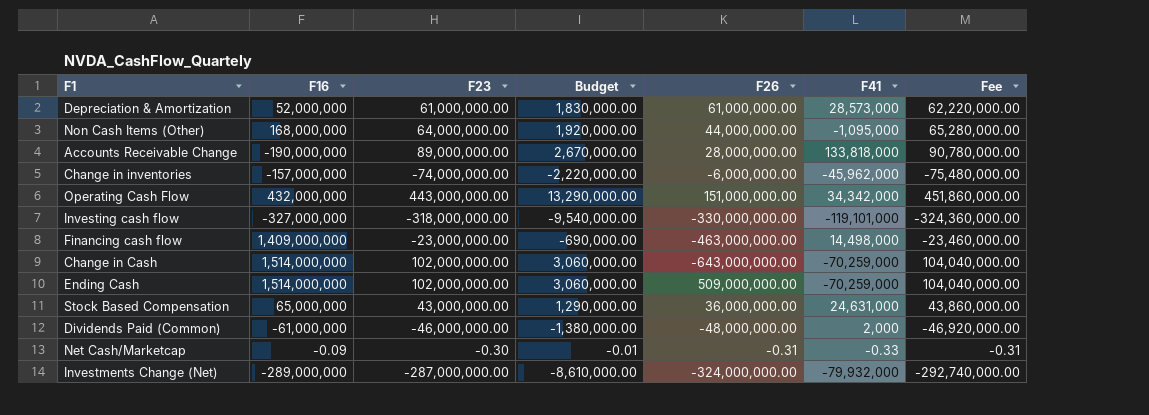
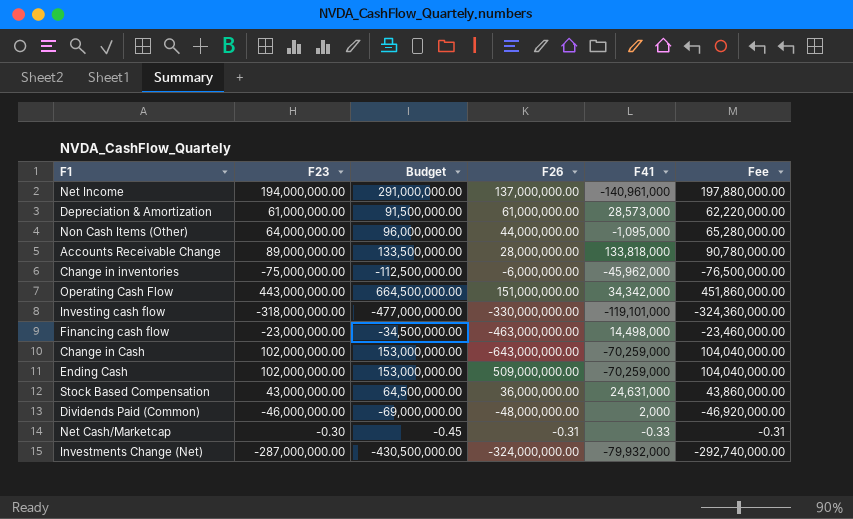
column F16 | position: 2 -> none
column Budget | formula: [F23] * 0.03 -> [F23] * 1.5
row Net Income: none -> 194,000,000.00 | 291,000,000.00 | 137,000,000.00 | -140,961,000 | 197,880,000.00
Change in inventories | F23: -74,000,000.00 -> -75,000,000.00
Change in inventories | Fee: -75,480,000.00 -> -76,500,000.00

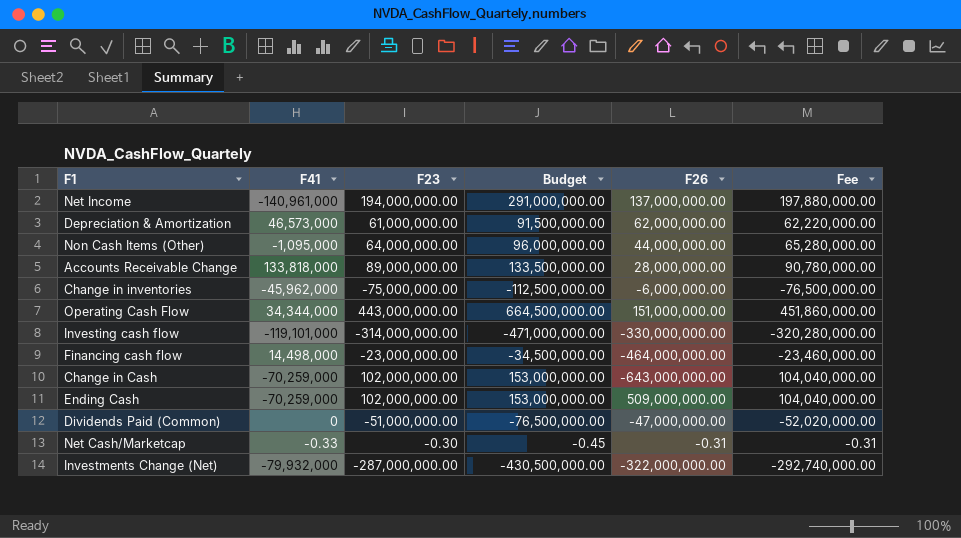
column F41 | position: 5 -> 2
row Stock Based Compensation: 43,000,000.00 | 64,500,000.00 | 36,000,000.00 | 24,631,000 | 43,860,000.00 -> none
Depreciation & Amortization | F41: 28,573,000 -> 46,573,000
Depreciation & Amortization | F26: 61,000,000.00 -> 62,000,000.00
Operating Cash Flow | F41: 34,342,000 -> 34,344,000
Investing cash flow | F23: -318,000,000.00 -> -314,000,000.00
Investing cash flow | Budget: -477,000,000.00 -> -471,000,000.00
Investing cash flow | Fee: -324,360,000.00 -> -320,280,000.00
Financing cash flow | F26: -463,000,000.00 -> -464,000,000.00
Dividends Paid (Common) | F41: 2,000 -> 0
Dividends Paid (Common) | F23: -46,000,000.00 -> -51,000,000.00
Dividends Paid (Common) | Budget: -69,000,000.00 -> -76,500,000.00
Dividends Paid (Common) | F26: -48,000,000.00 -> -47,000,000.00
Dividends Paid (Common) | Fee: -46,920,000.00 -> -52,020,000.00
Investments Change (Net) | F26: -324,000,000.00 -> -322,000,000.00

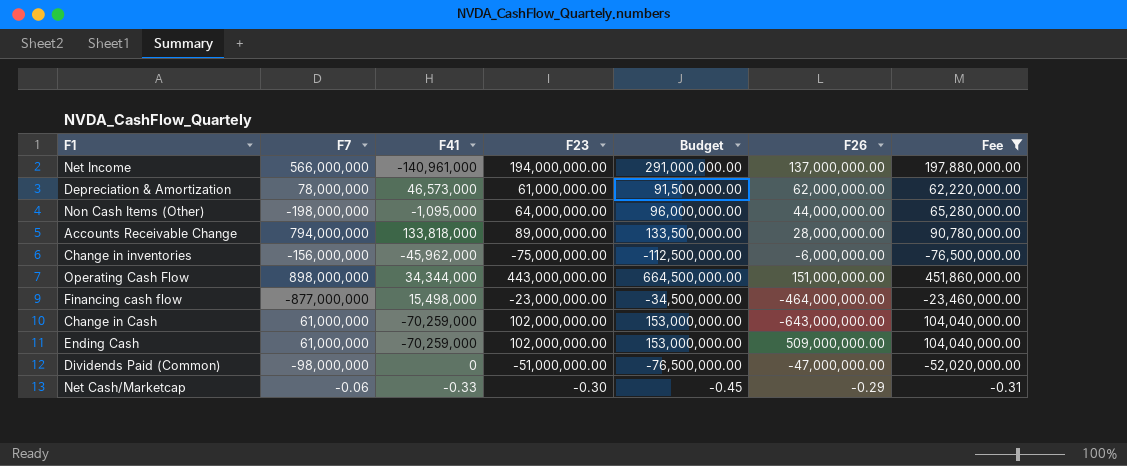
filter: none -> Fee >= -76,500,000.00
column F7 | position: none -> 2
Financing cash flow | F41: 14,498,000 -> 15,498,000
Net Cash/Marketcap | F26: -0.31 -> -0.29

